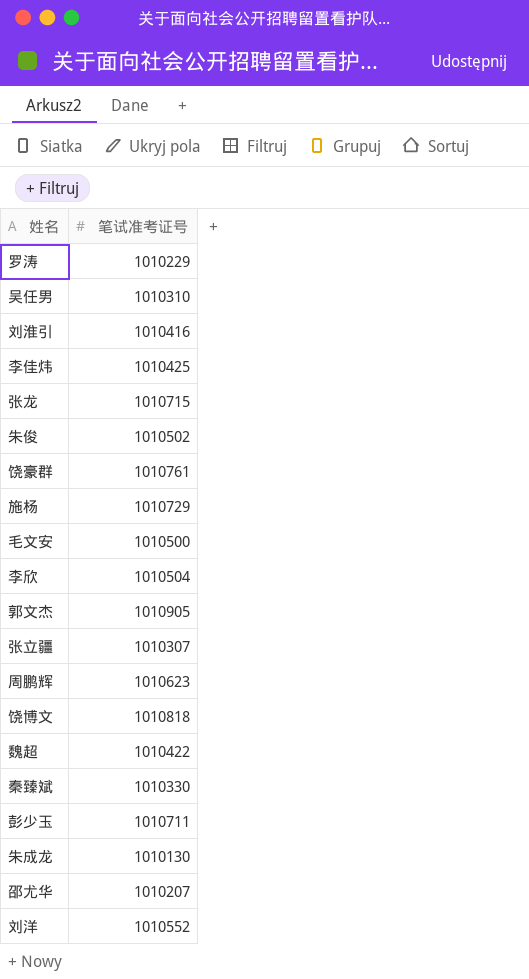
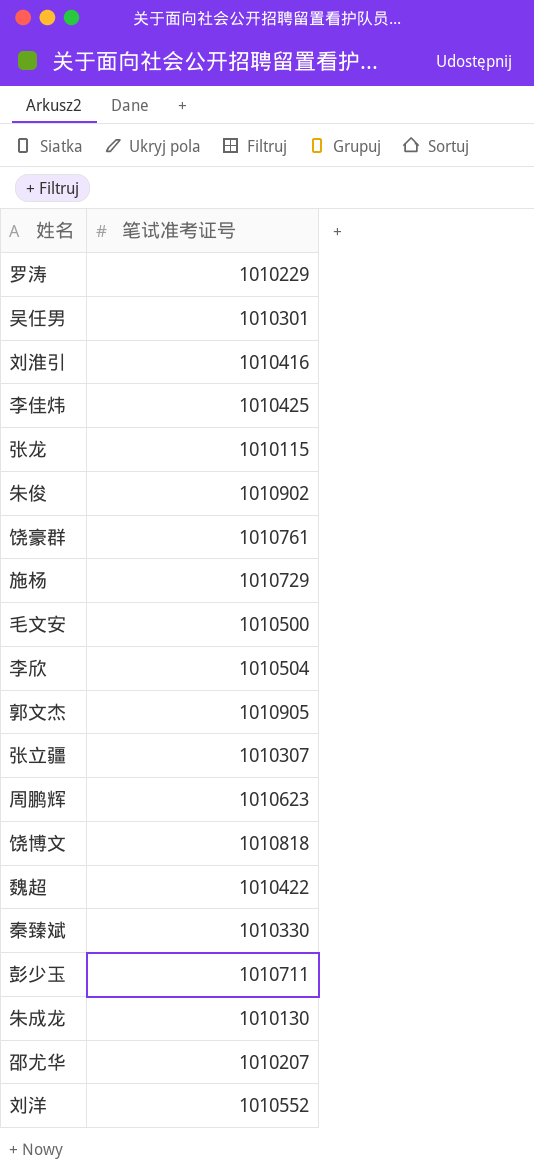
吴任男 | 笔试准考证号: 1010310 -> 1010301
张龙 | 笔试准考证号: 1010715 -> 1010115
朱俊 | 笔试准考证号: 1010502 -> 1010902

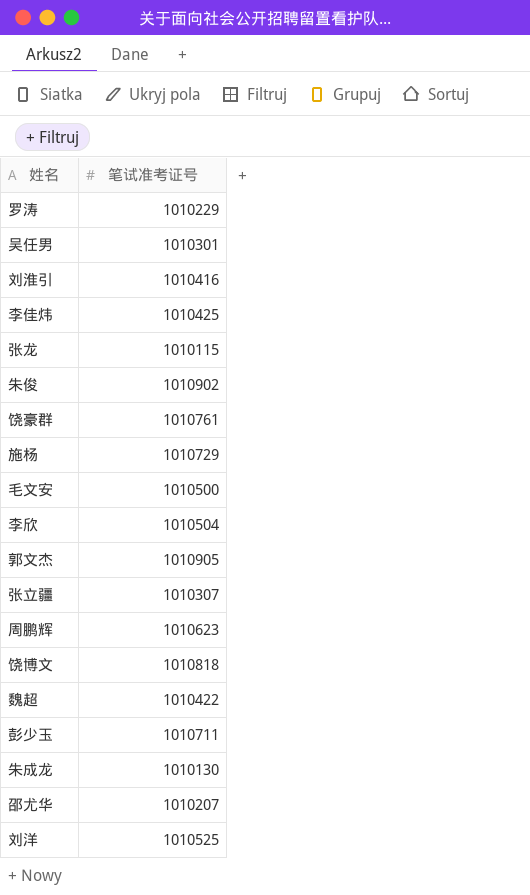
row 秦臻斌: 1010330 -> none
刘洋 | 笔试准考证号: 1010552 -> 1010525

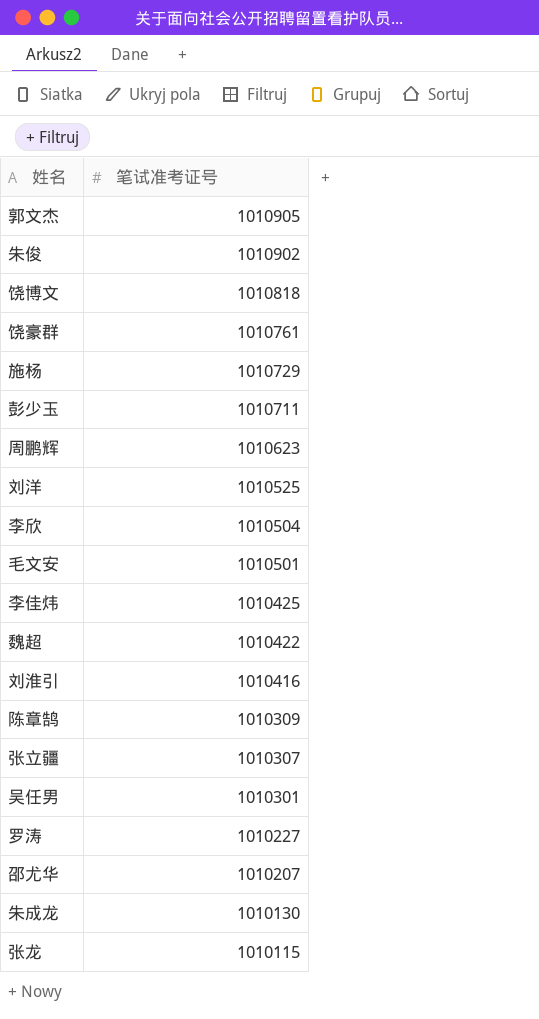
row order: none -> 笔试准考证号 descending
毛文安 | 笔试准考证号: 1010500 -> 1010501
row 陈章鹄: none -> 1010309
罗涛 | 笔试准考证号: 1010229 -> 1010227

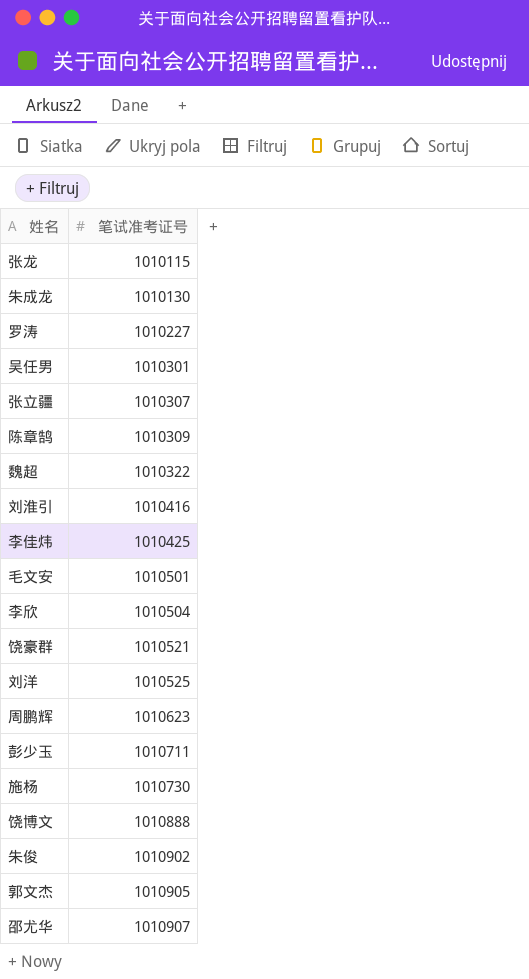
row order: 笔试准考证号 descending -> 笔试准考证号 ascending
魏超 | 笔试准考证号: 1010422 -> 1010322
饶豪群 | 笔试准考证号: 1010761 -> 1010521
施杨 | 笔试准考证号: 1010729 -> 1010730
饶博文 | 笔试准考证号: 1010818 -> 1010888
邵尤华 | 笔试准考证号: 1010207 -> 1010907

